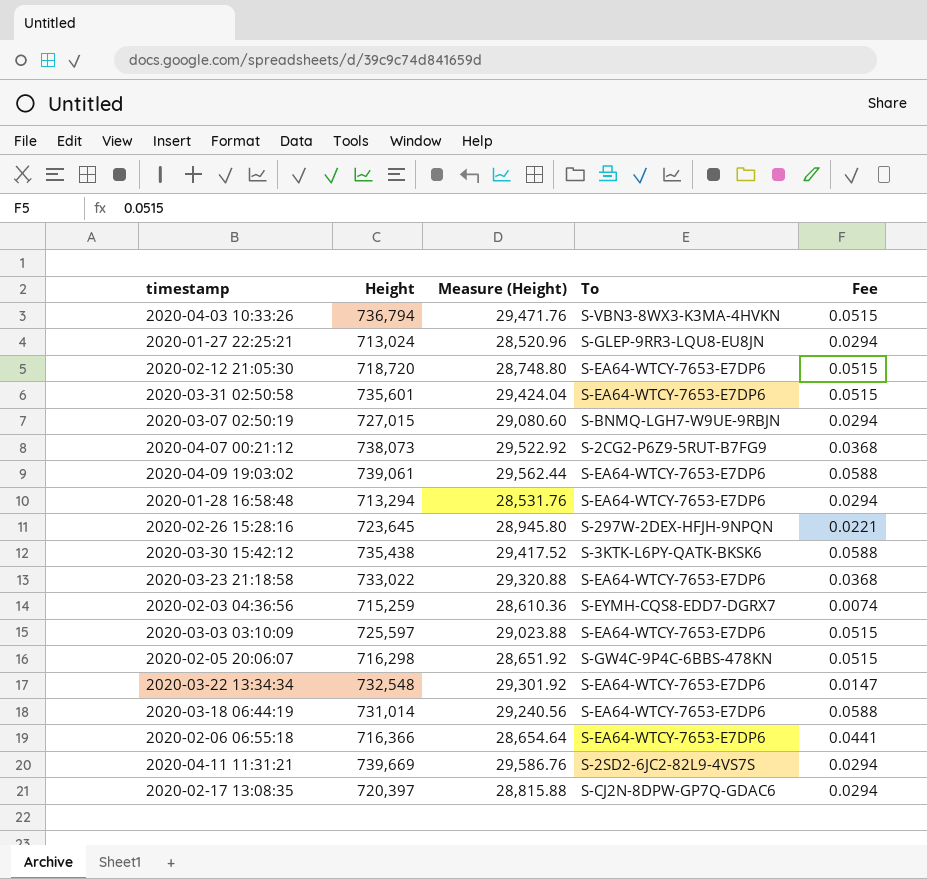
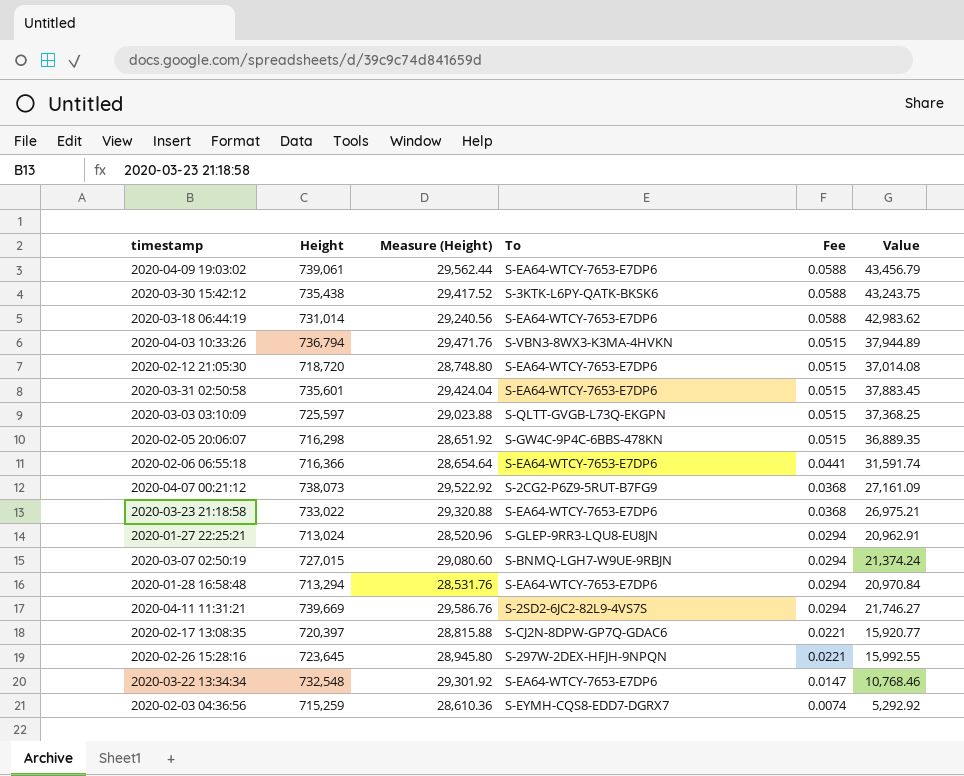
row order: none -> Fee descending
column Value | formula: none -> [Height] * [Fee]
2020-03-03 03:10:09 | To: S-EA64-WTCY-7653-E7DP6 -> S-QLTT-GVGB-L73Q-EKGPN
2020-02-17 13:08:35 | Fee: 0.0294 -> 0.0221

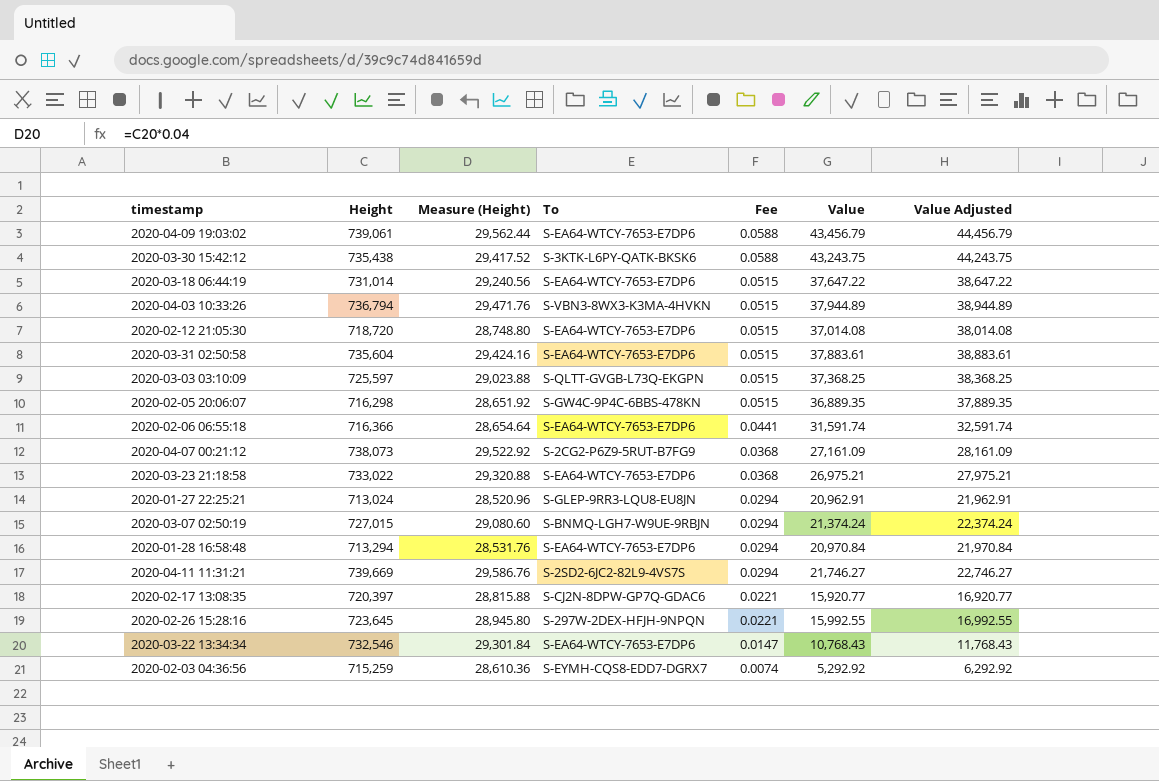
column Value Adjusted | formula: none -> [Value] + 1000
2020-03-18 06:44:19 | Fee: 0.0588 -> 0.0515
2020-03-18 06:44:19 | Value: 42,983.62 -> 37,647.22
2020-03-31 02:50:58 | Height: 735,601 -> 735,604
2020-03-31 02:50:58 | Measure (Height): 29,424.04 -> 29,424.16
2020-03-31 02:50:58 | Value: 37,883.45 -> 37,883.61
2020-03-22 13:34:34 | Height: 732,548 -> 732,546
2020-03-22 13:34:34 | Measure (Height): 29,301.92 -> 29,301.84
2020-03-22 13:34:34 | Value: 10,768.46 -> 10,768.43

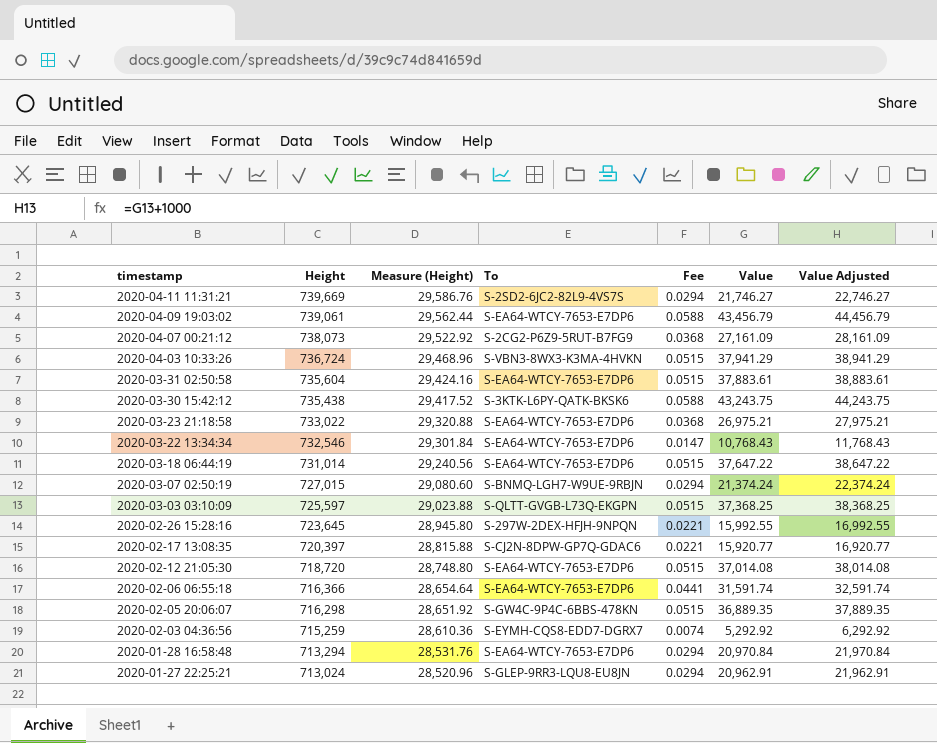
row order: Fee descending -> timestamp descending
2020-04-03 10:33:26 | Height: 736,794 -> 736,724
2020-04-03 10:33:26 | Measure (Height): 29,471.76 -> 29,468.96
2020-04-03 10:33:26 | Value: 37,944.89 -> 37,941.29
2020-04-03 10:33:26 | Value Adjusted: 38,944.89 -> 38,941.29

